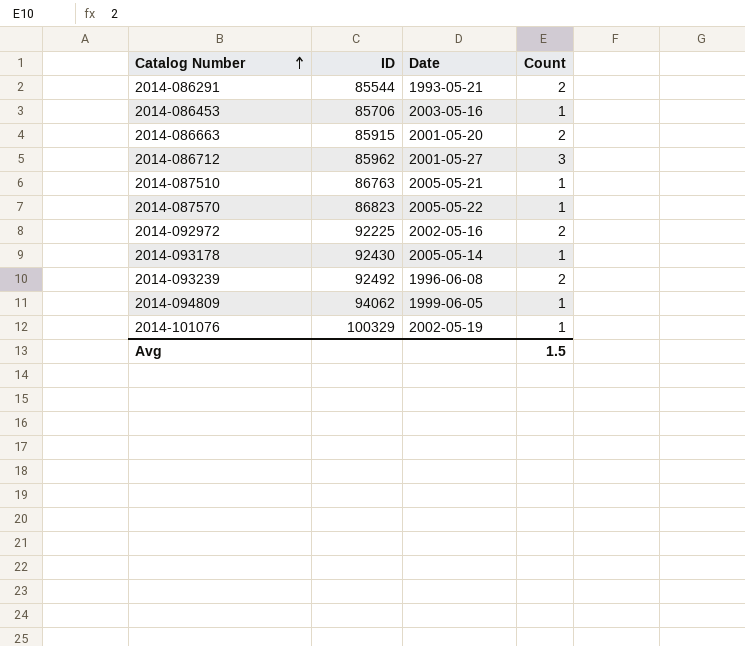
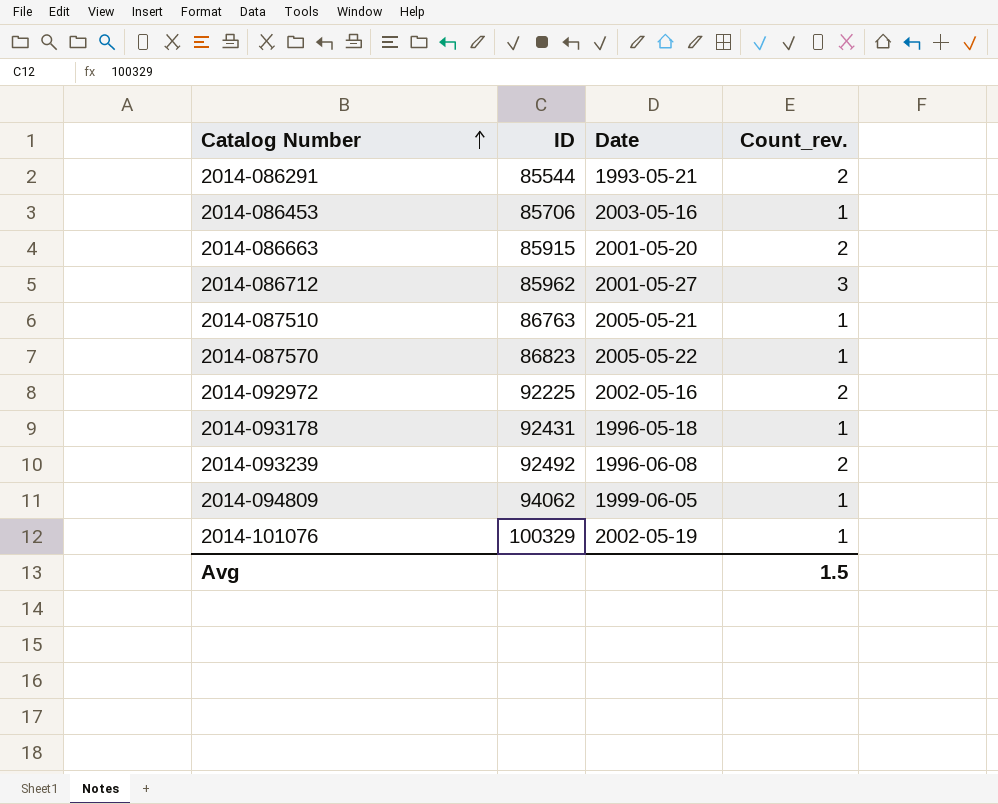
column name: Count -> Count_rev.
2014-093178 | ID: 92430 -> 92431
2014-093178 | Date: 2005-05-14 -> 1996-05-18

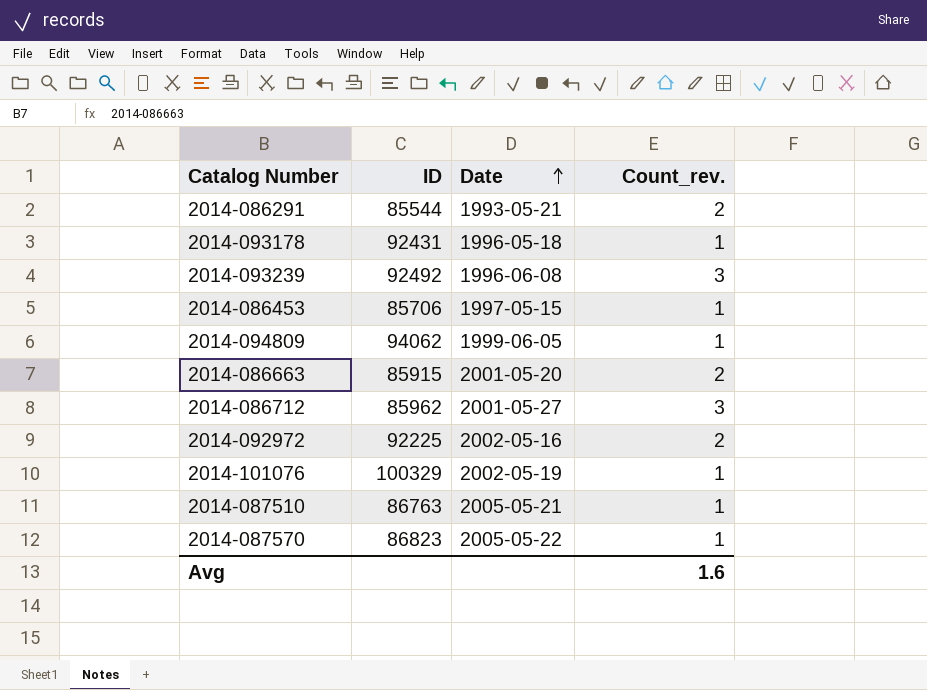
row order: Catalog Number ascending -> Date ascending
2014-093239 | Count_rev.: 2 -> 3
2014-086453 | Date: 2003-05-16 -> 1997-05-15
Avg | Count_rev.: 1.5 -> 1.6

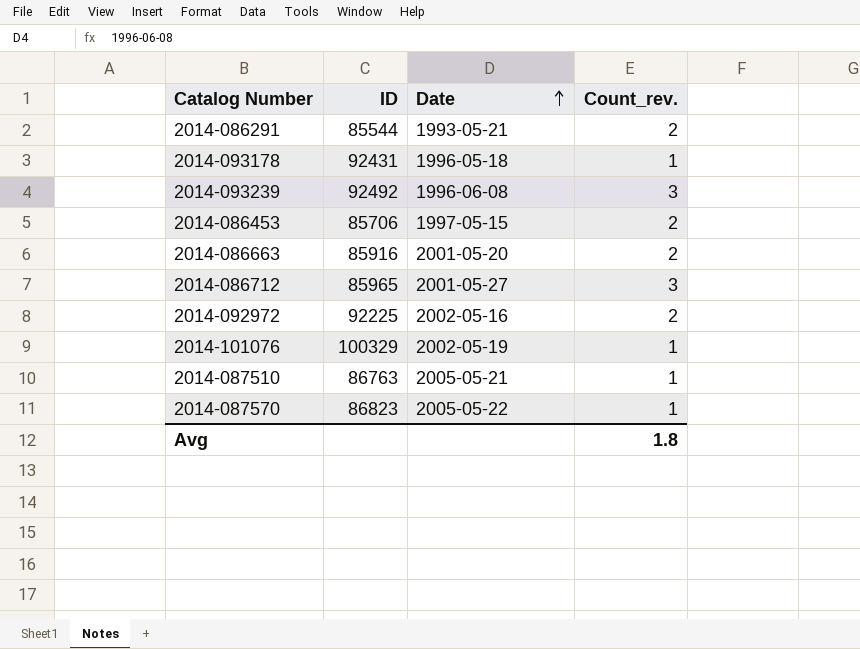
row 2014-094809: 94062 | 1999-06-05 | 1 -> none
2014-086453 | Count_rev.: 1 -> 2
2014-086663 | ID: 85915 -> 85916
2014-086712 | ID: 85962 -> 85965
Avg | Count_rev.: 1.6 -> 1.8

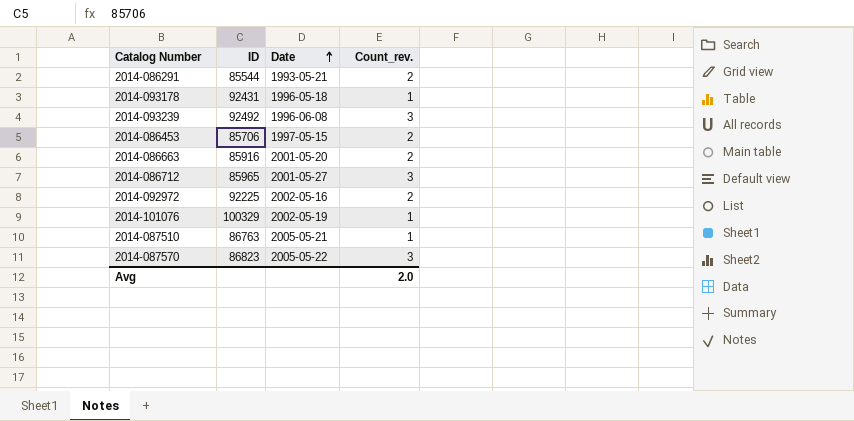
2014-087570 | Count_rev.: 1 -> 3
Avg | Count_rev.: 1.8 -> 2.0

